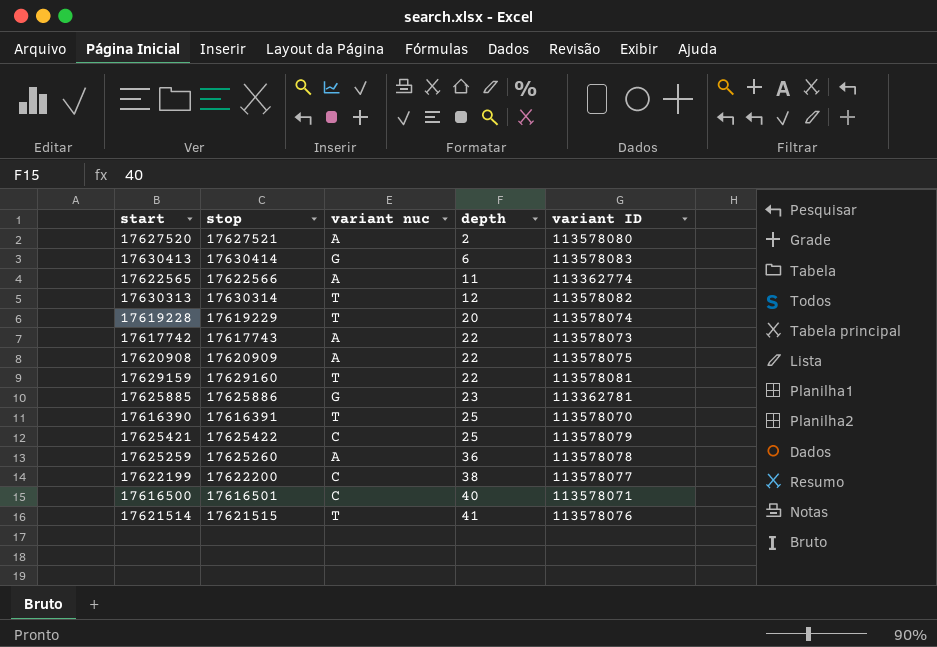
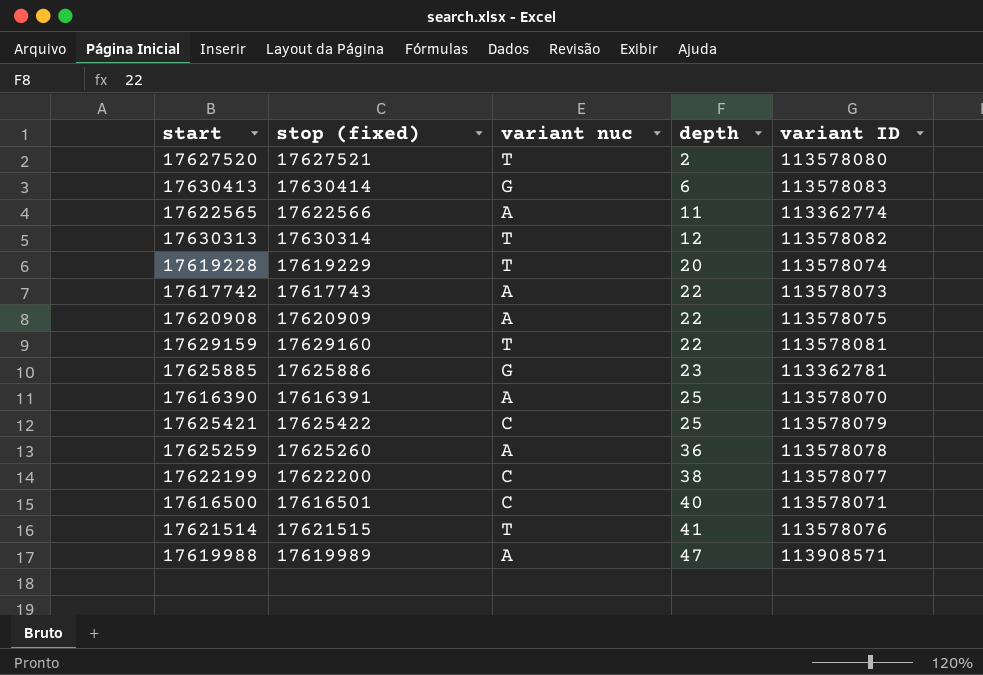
column name: stop -> stop (fixed)
17627520 | variant nuc: A -> T
17616390 | variant nuc: T -> A
row 17619988: none -> 17619989 | A | 47 | 113908571

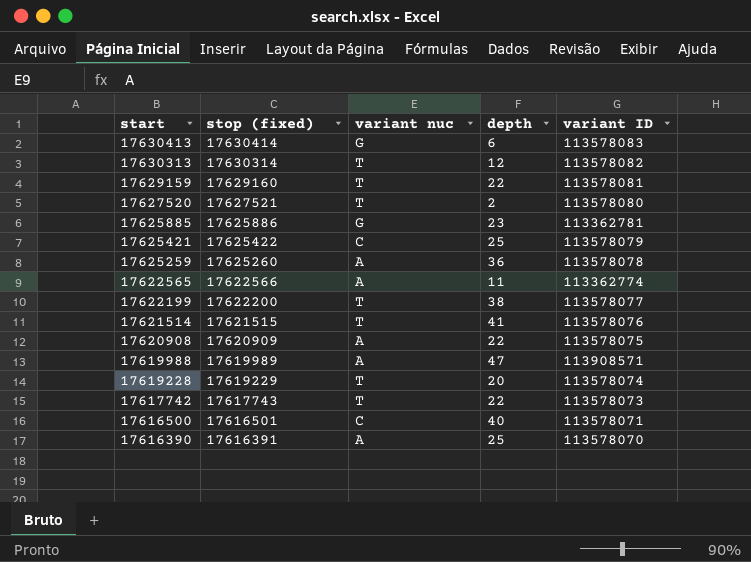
row order: depth ascending -> start descending
17622199 | variant nuc: C -> T
17617742 | variant nuc: A -> T

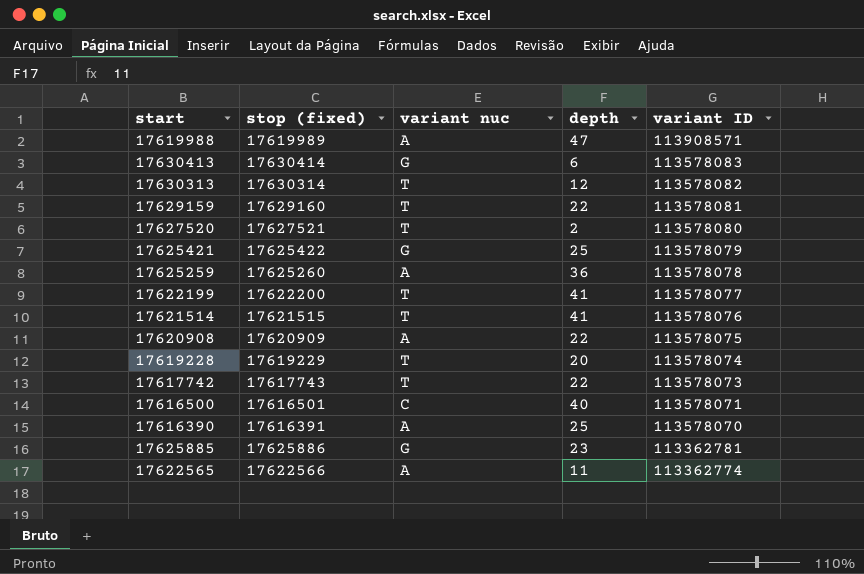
row order: start descending -> variant ID descending
17625421 | variant nuc: C -> G
17622199 | depth: 38 -> 41

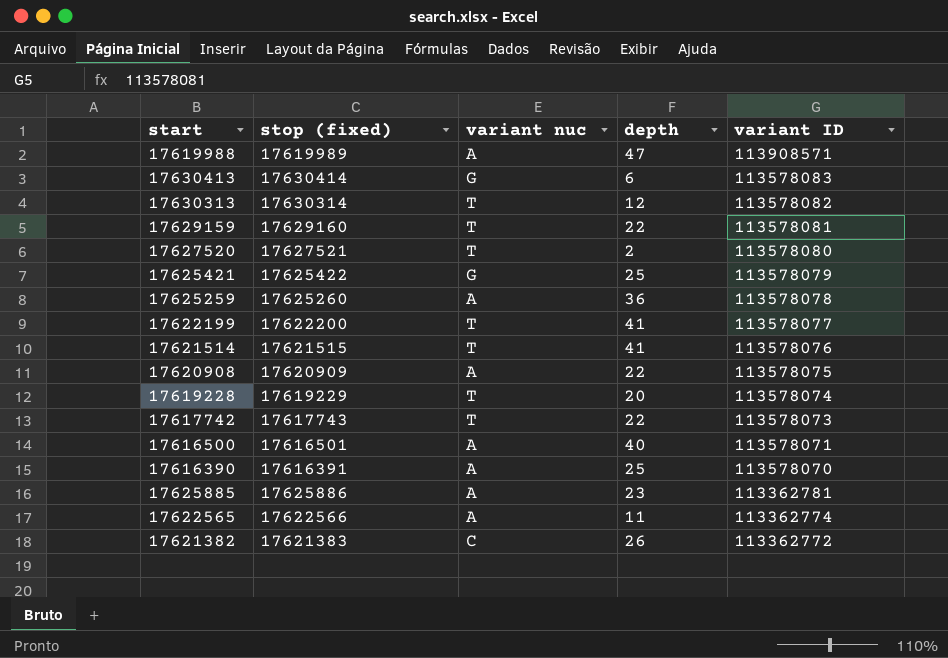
17616500 | variant nuc: C -> A
17625885 | variant nuc: G -> A
row 17621382: none -> 17621383 | C | 26 | 113362772

